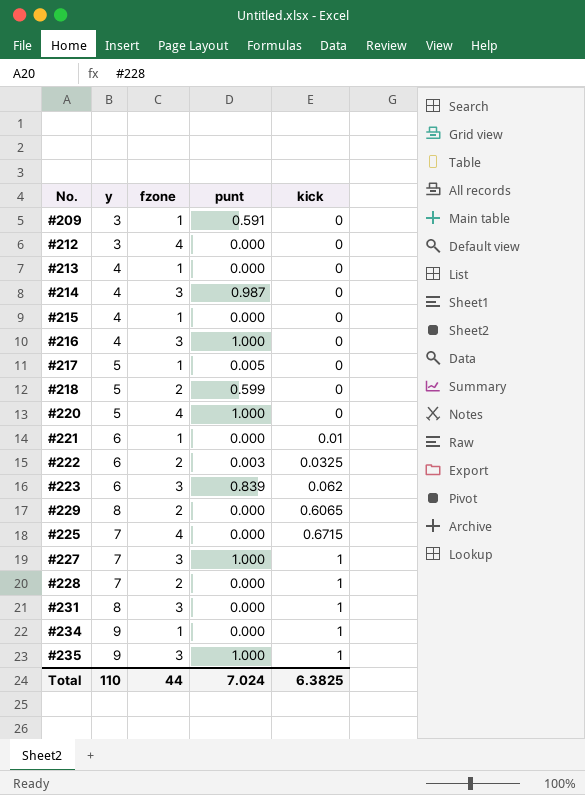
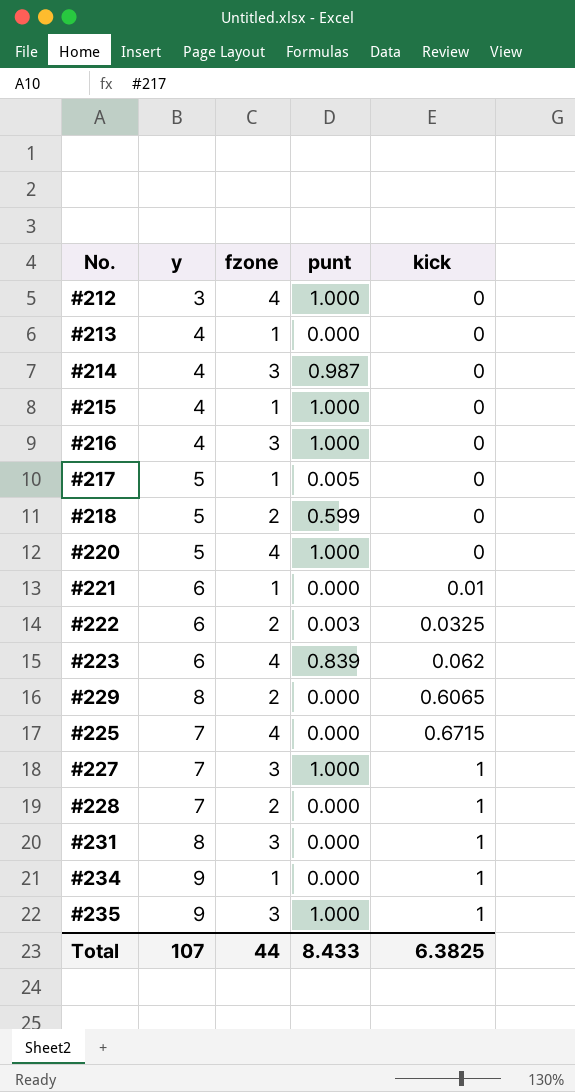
row #209: 3 | 1 | 0.591 | 0 -> none
#212 | punt: 0.000 -> 1.000
#215 | punt: 0.000 -> 1.000
#223 | fzone: 3 -> 4
Total | y: 110 -> 107
Total | punt: 7.024 -> 8.433

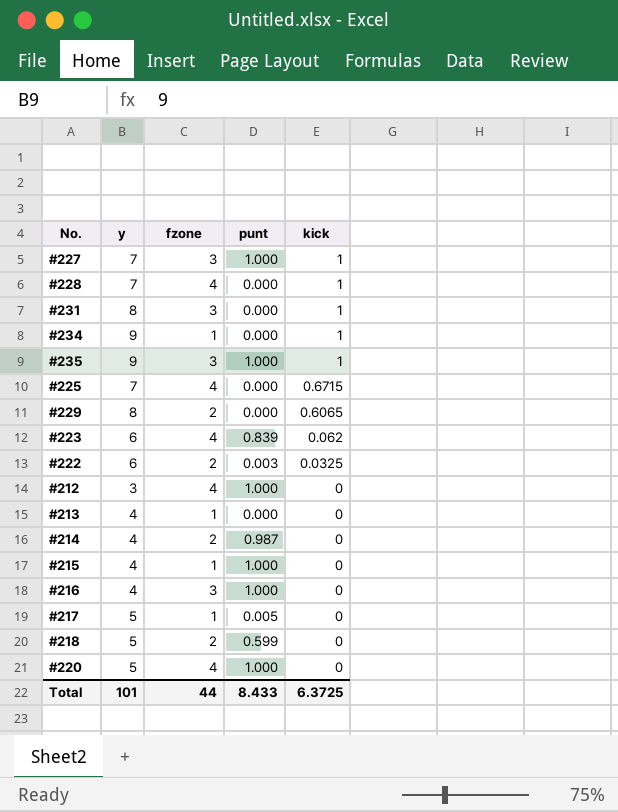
row order: kick ascending -> kick descending
row #221: 6 | 1 | 0.000 | 0.01 -> none
#228 | fzone: 2 -> 4
#214 | fzone: 3 -> 2
Total | y: 107 -> 101
Total | kick: 6.3825 -> 6.3725

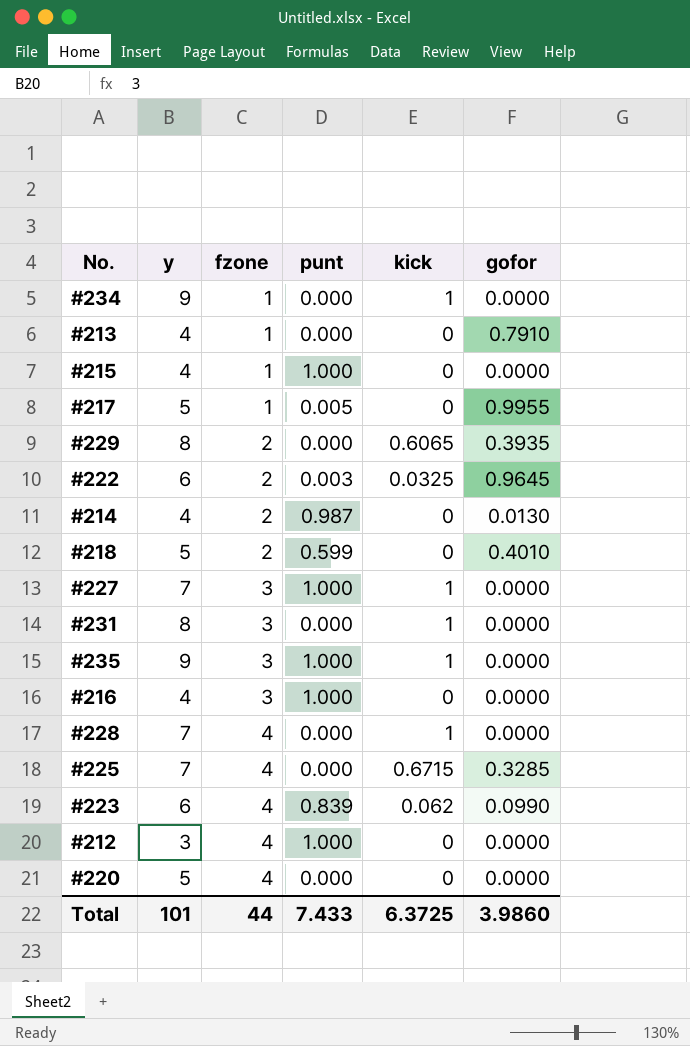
row order: kick descending -> fzone ascending
column gofor | position: none -> 6
#220 | punt: 1.000 -> 0.000
Total | punt: 8.433 -> 7.433

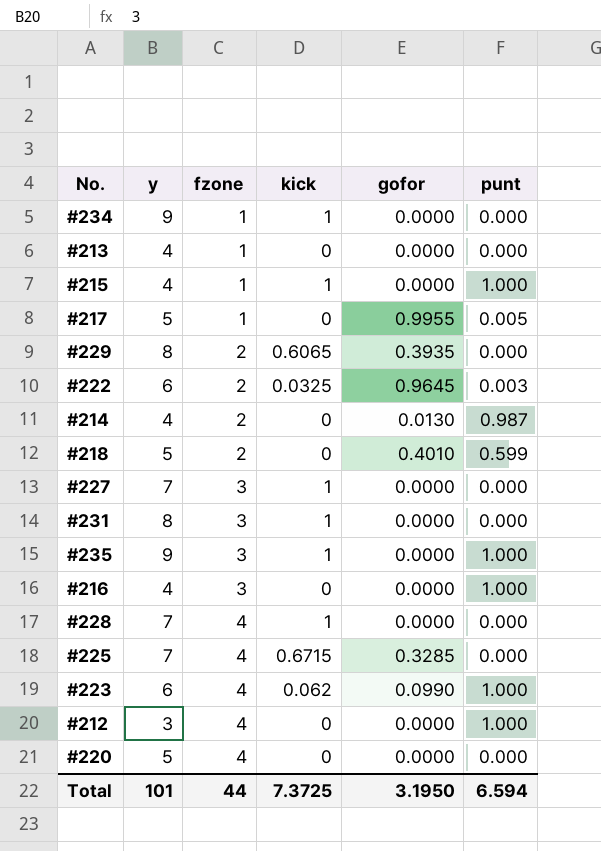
column punt | position: 4 -> 6
#213 | gofor: 0.7910 -> 0.0000
#215 | kick: 0 -> 1
#227 | punt: 1.000 -> 0.000
#223 | punt: 0.839 -> 1.000
Total | kick: 6.3725 -> 7.3725
Total | gofor: 3.9860 -> 3.1950
Total | punt: 7.433 -> 6.594

